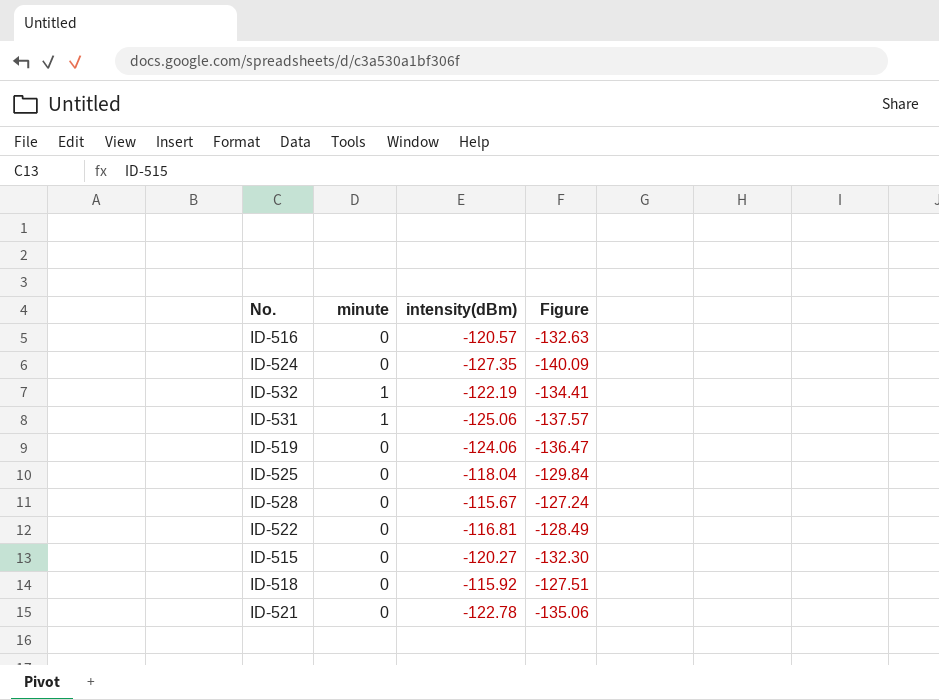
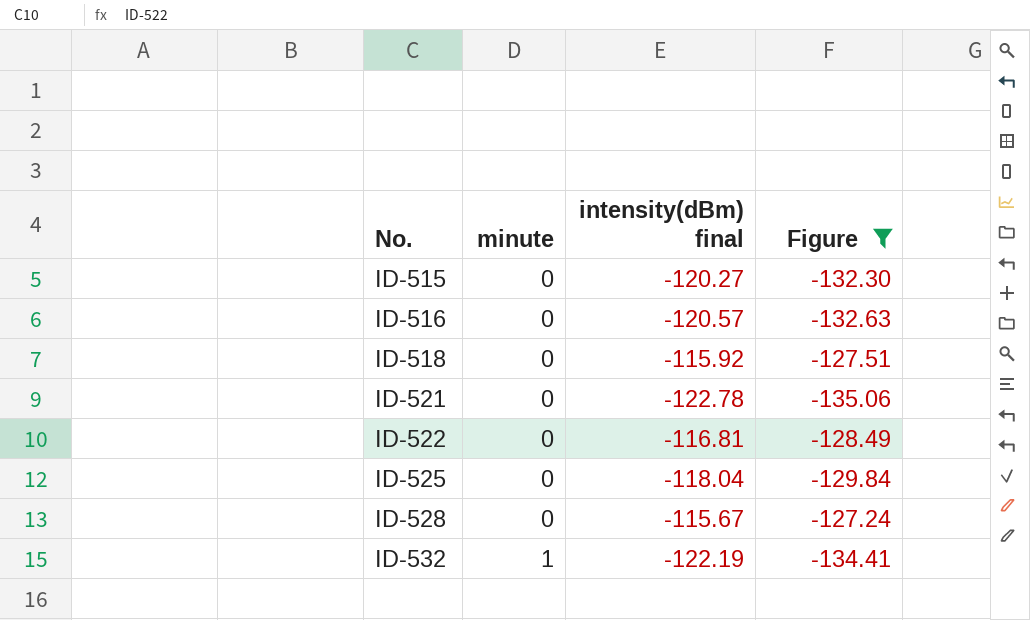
filter: none -> Figure >= -135.06
row order: none -> No. ascending
column name: intensity(dBm) -> intensity(dBm) final

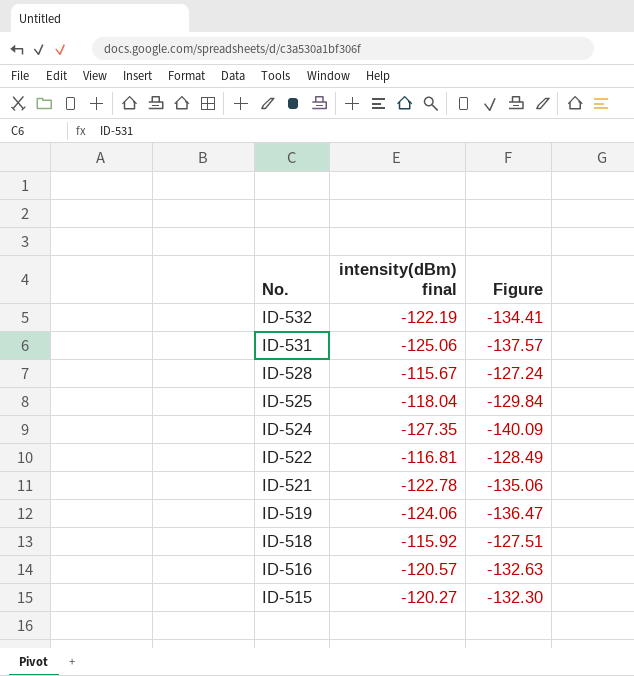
filter: Figure >= -135.06 -> none
row order: No. ascending -> No. descending
column minute | position: 2 -> none

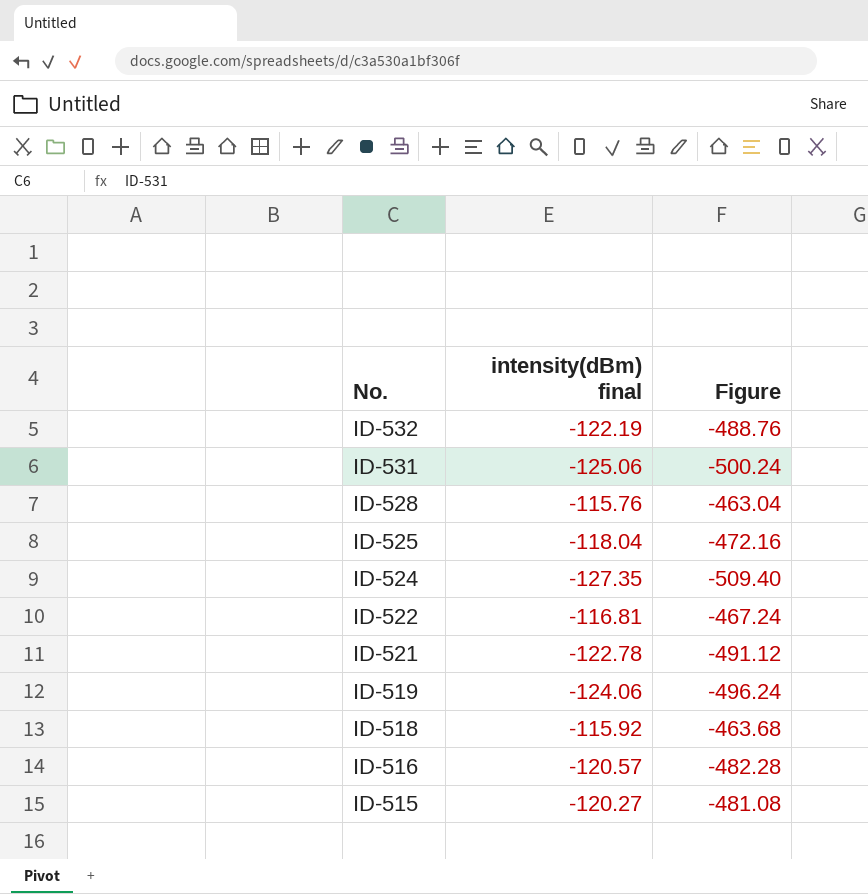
column Figure | formula: [intensity(dBm) final] * 1.1 -> [intensity(dBm) final] * 4
ID-528 | intensity(dBm) final: -115.67 -> -115.76

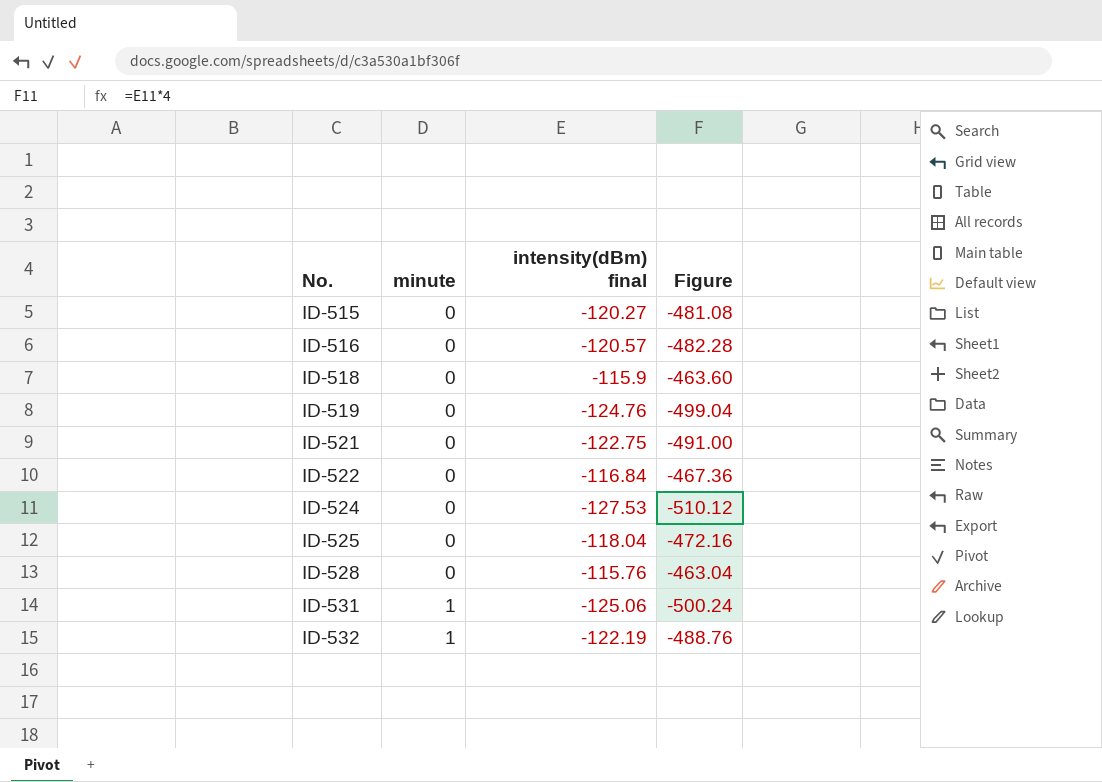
row order: No. descending -> No. ascending
column minute | position: none -> 2
ID-518 | intensity(dBm) final: -115.92 -> -115.9
ID-518 | Figure: -463.68 -> -463.60
ID-519 | intensity(dBm) final: -124.06 -> -124.76
ID-519 | Figure: -496.24 -> -499.04
ID-521 | intensity(dBm) final: -122.78 -> -122.75
ID-521 | Figure: -491.12 -> -491.00
ID-522 | intensity(dBm) final: -116.81 -> -116.84
ID-522 | Figure: -467.24 -> -467.36
ID-524 | intensity(dBm) final: -127.35 -> -127.53
ID-524 | Figure: -509.40 -> -510.12

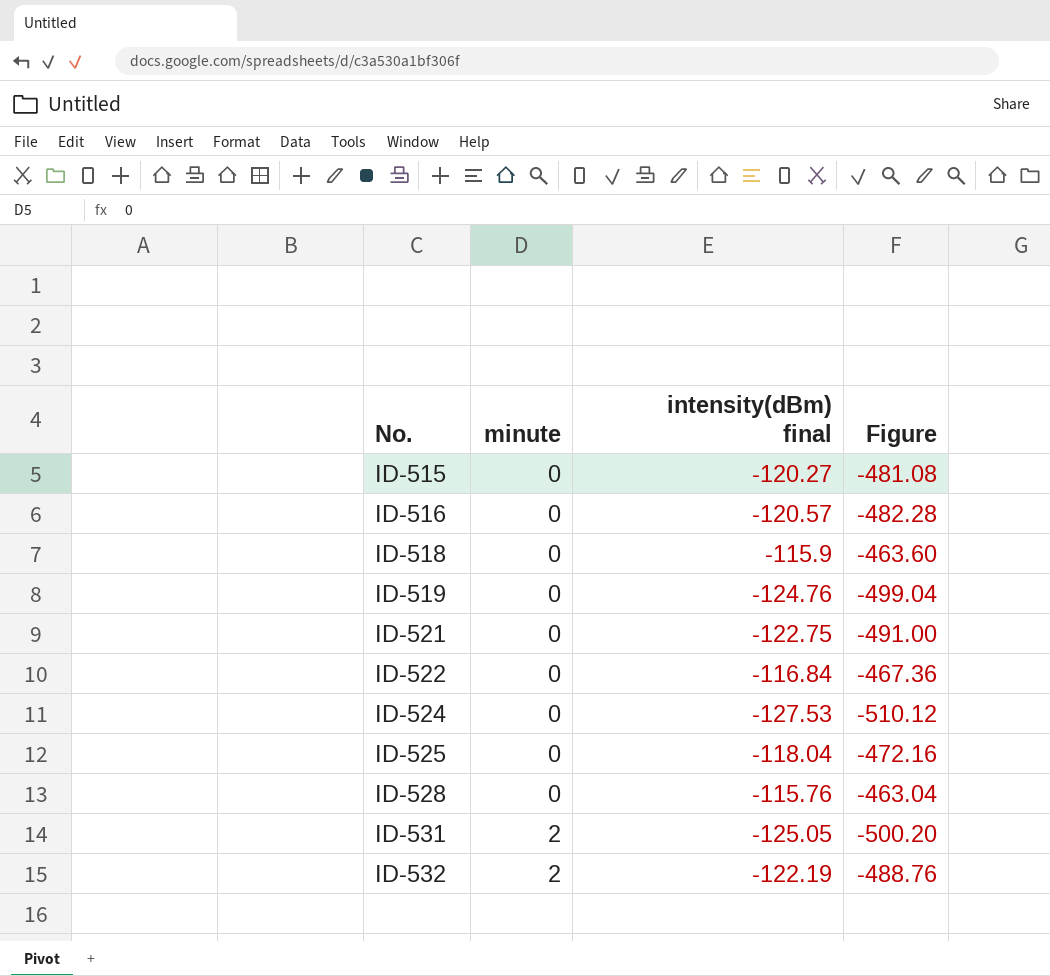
ID-531 | minute: 1 -> 2
ID-531 | intensity(dBm) final: -125.06 -> -125.05
ID-531 | Figure: -500.24 -> -500.20
ID-532 | minute: 1 -> 2

